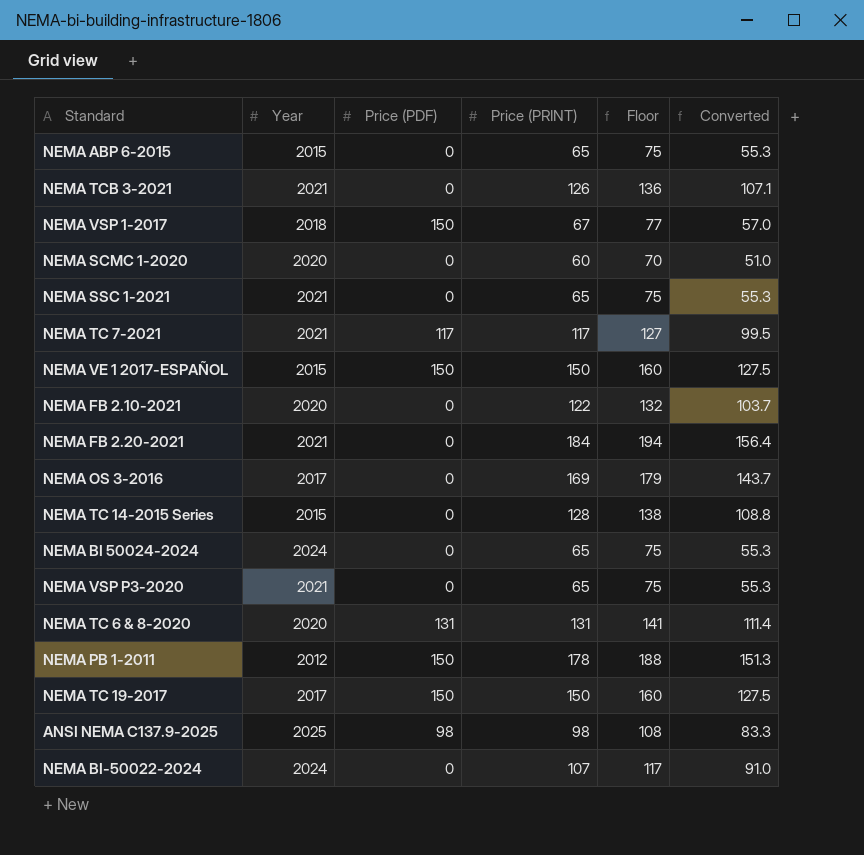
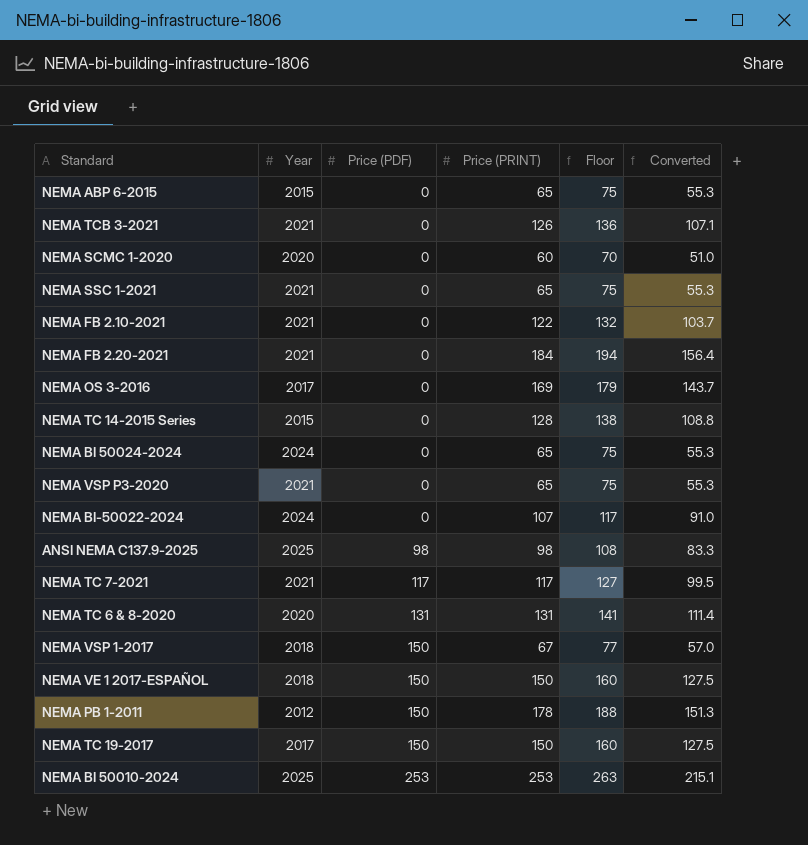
row order: none -> Price (PDF) ascending
NEMA FB 2.10-2021 | Year: 2020 -> 2021
NEMA VE 1 2017-ESPAÑOL | Year: 2015 -> 2018
row NEMA BI 50010-2024: none -> 2025 | 253 | 253 | 263 | 215.1

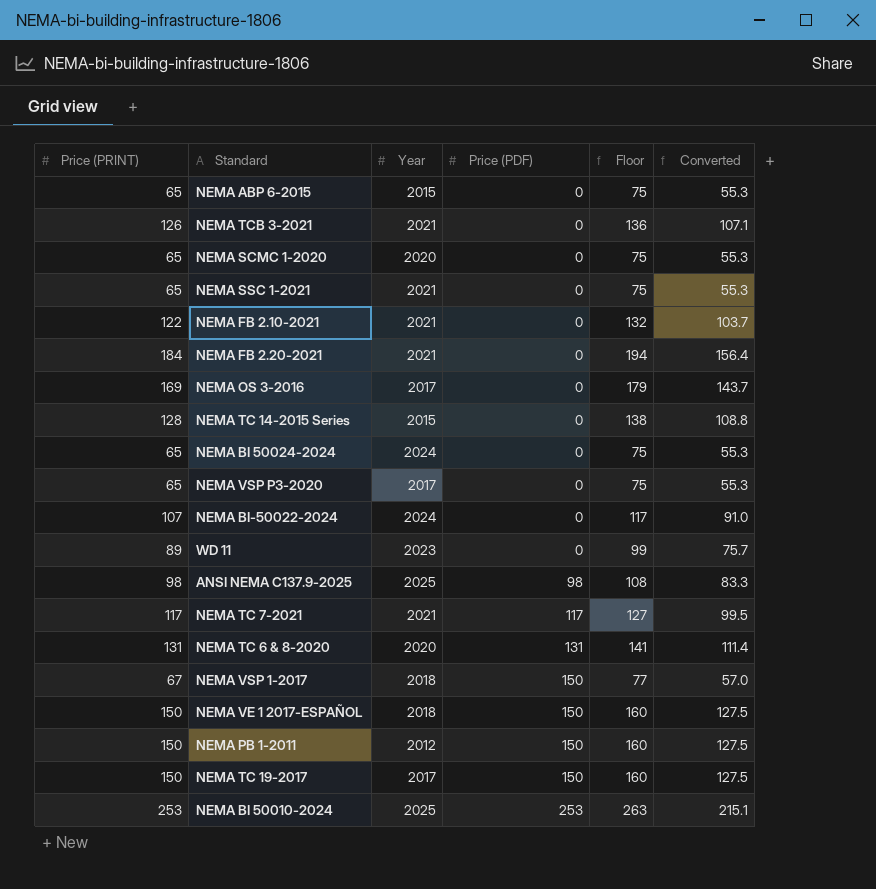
column Price (PRINT) | position: 4 -> 1
NEMA SCMC 1-2020 | Price (PRINT): 60 -> 65
NEMA SCMC 1-2020 | Floor: 70 -> 75
NEMA SCMC 1-2020 | Converted: 51.0 -> 55.3
NEMA VSP P3-2020 | Year: 2021 -> 2017
row WD 11: none -> 89 | 2023 | 0 | 99 | 75.7
NEMA PB 1-2011 | Price (PRINT): 178 -> 150
NEMA PB 1-2011 | Floor: 188 -> 160
NEMA PB 1-2011 | Converted: 151.3 -> 127.5

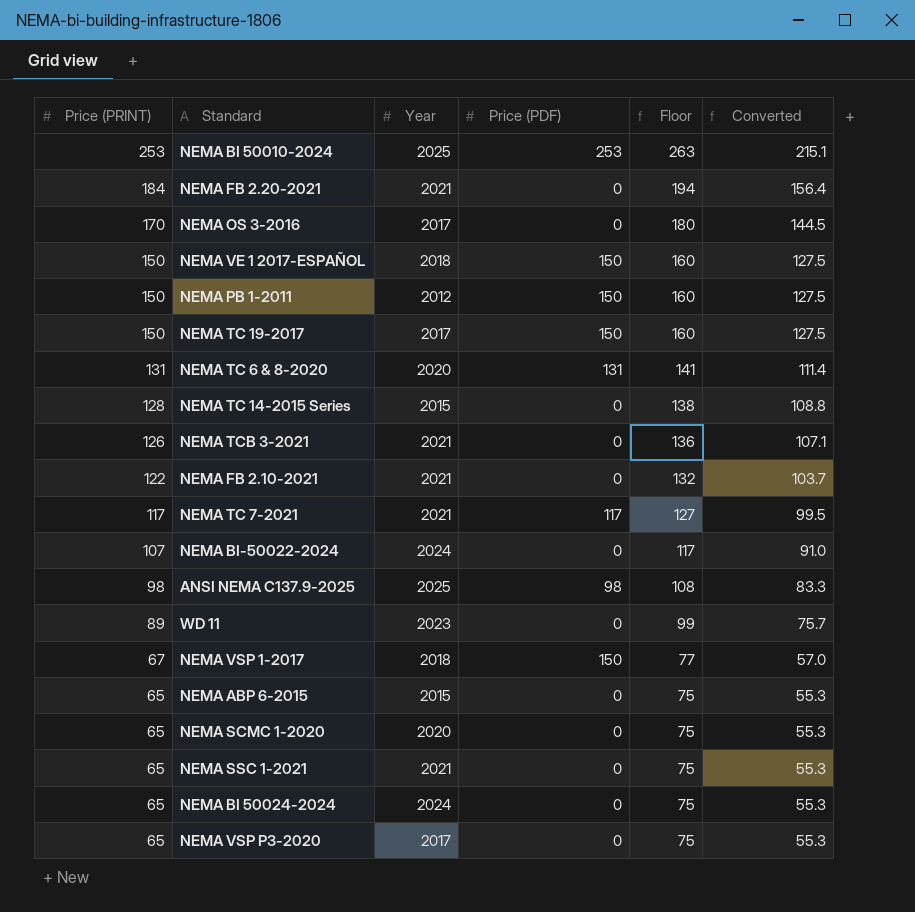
row order: Price (PDF) ascending -> Price (PRINT) descending
NEMA OS 3-2016 | Price (PRINT): 169 -> 170
NEMA OS 3-2016 | Floor: 179 -> 180
NEMA OS 3-2016 | Converted: 143.7 -> 144.5

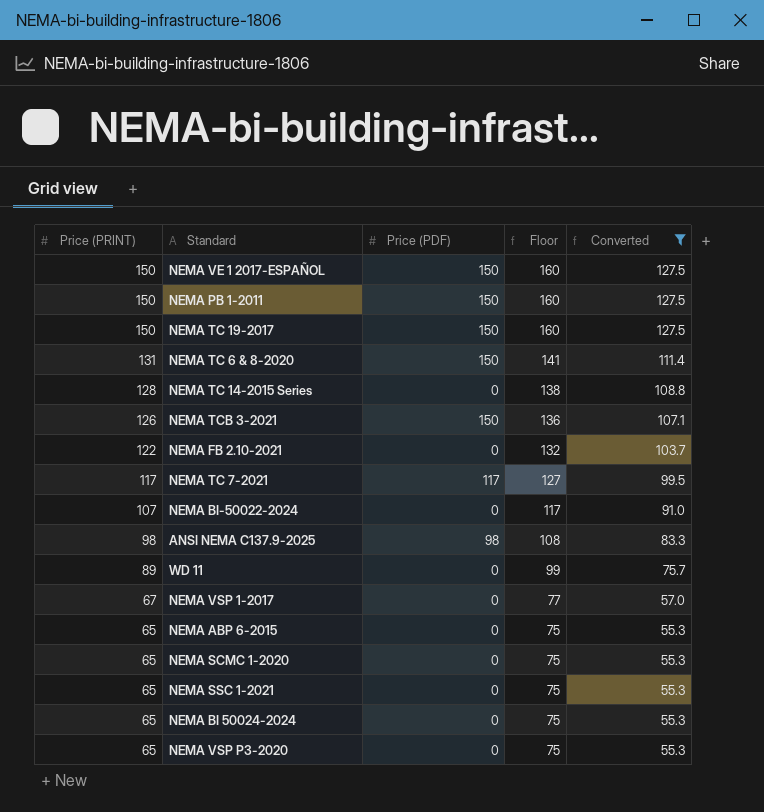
filter: none -> Converted <= 127.5
column Year | position: 3 -> none
NEMA TC 6 & 8-2020 | Price (PDF): 131 -> 150
NEMA TCB 3-2021 | Price (PDF): 0 -> 150
NEMA VSP 1-2017 | Price (PDF): 150 -> 0

